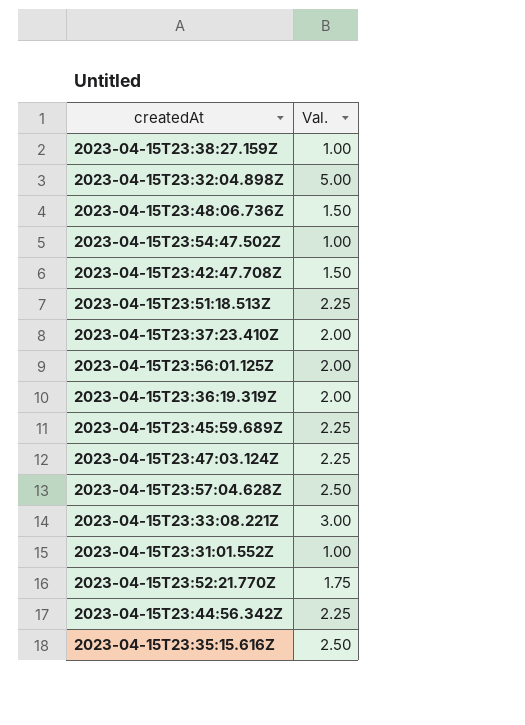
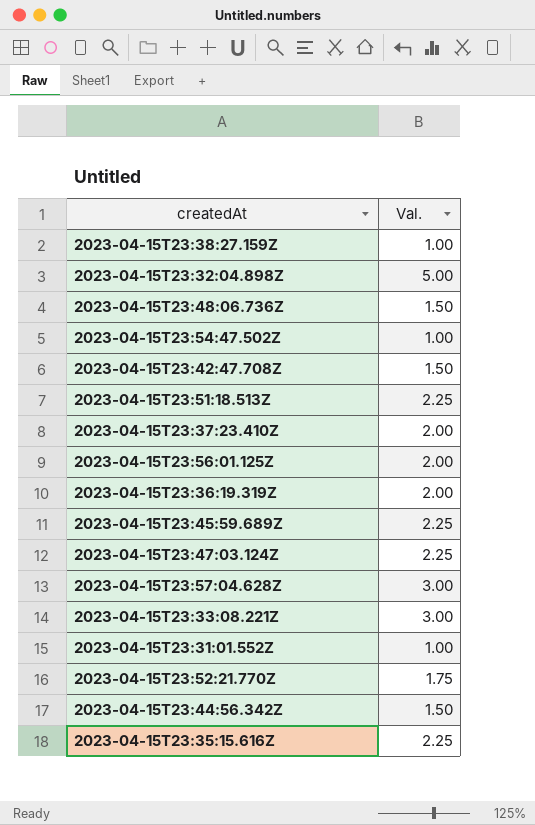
2023-04-15T23:57:04.628Z | Val.: 2.50 -> 3.00
2023-04-15T23:44:56.342Z | Val.: 2.25 -> 1.50
2023-04-15T23:35:15.616Z | Val.: 2.50 -> 2.25

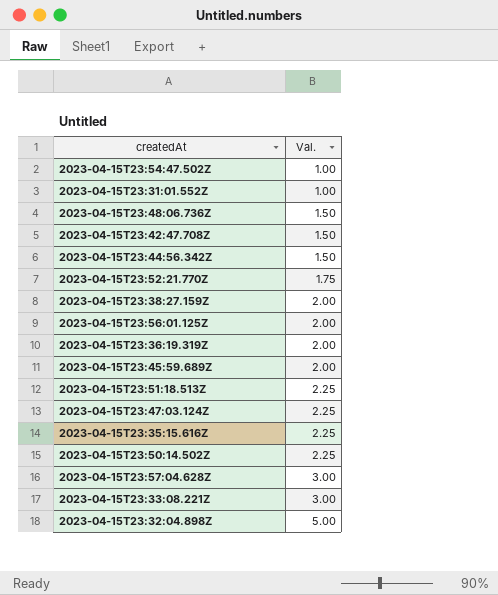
row order: none -> Val. ascending
row 2023-04-15T23:37:23.410Z: 2.00 -> none
2023-04-15T23:38:27.159Z | Val.: 1.00 -> 2.00
2023-04-15T23:45:59.689Z | Val.: 2.25 -> 2.00
row 2023-04-15T23:50:14.502Z: none -> 2.25

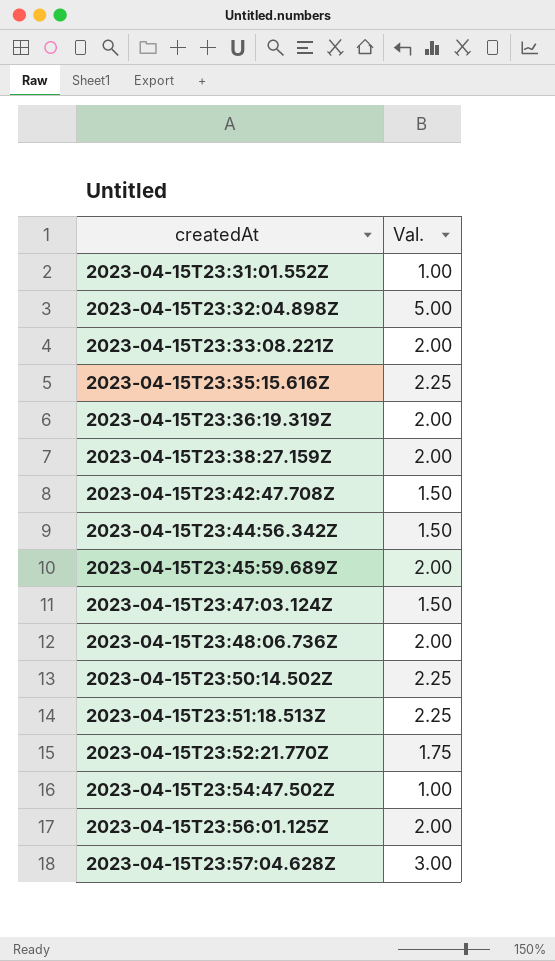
row order: Val. ascending -> createdAt ascending
2023-04-15T23:33:08.221Z | Val.: 3.00 -> 2.00
2023-04-15T23:47:03.124Z | Val.: 2.25 -> 1.50
2023-04-15T23:48:06.736Z | Val.: 1.50 -> 2.00

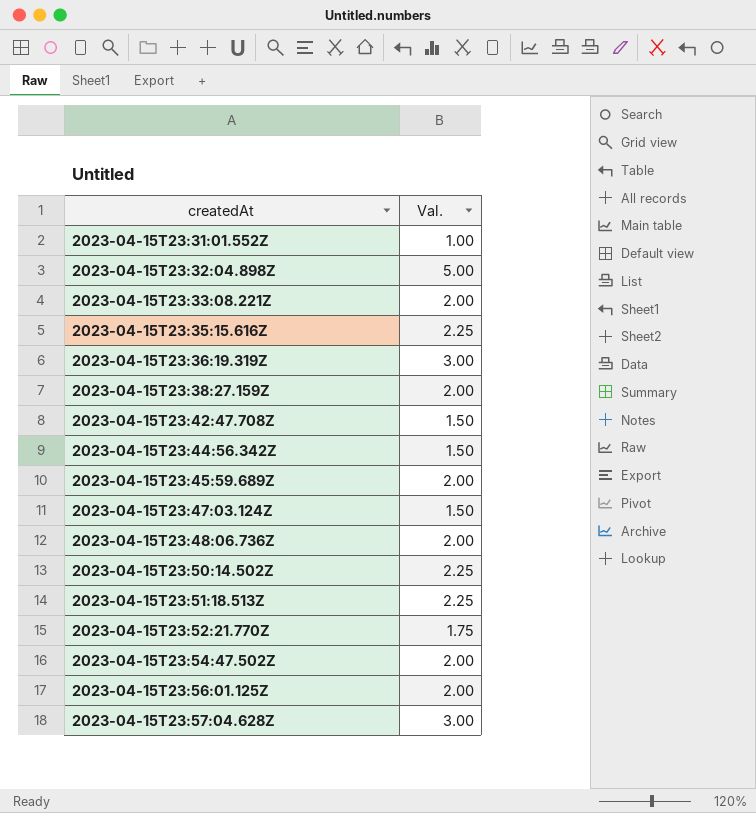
2023-04-15T23:36:19.319Z | Val.: 2.00 -> 3.00
2023-04-15T23:54:47.502Z | Val.: 1.00 -> 2.00

